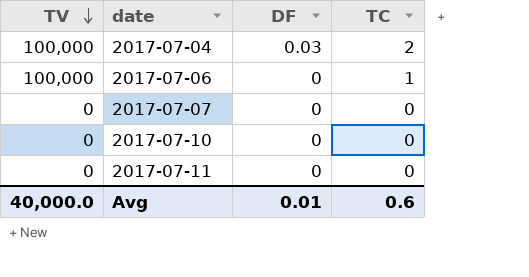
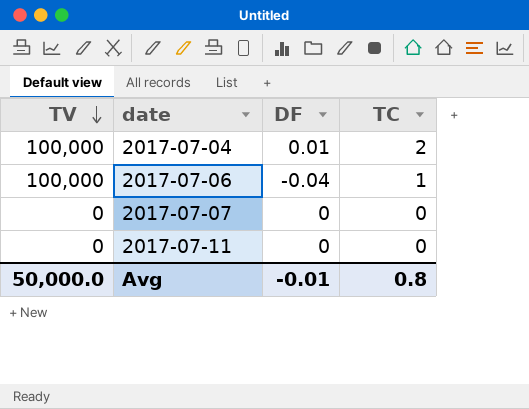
row 2017-07-10: 0 | 0 | 0 -> none
2017-07-04 | DF: 0.03 -> 0.01
2017-07-06 | DF: 0 -> -0.04
Avg | TV: 40,000.0 -> 50,000.0
Avg | DF: 0.01 -> -0.01
Avg | TC: 0.6 -> 0.8

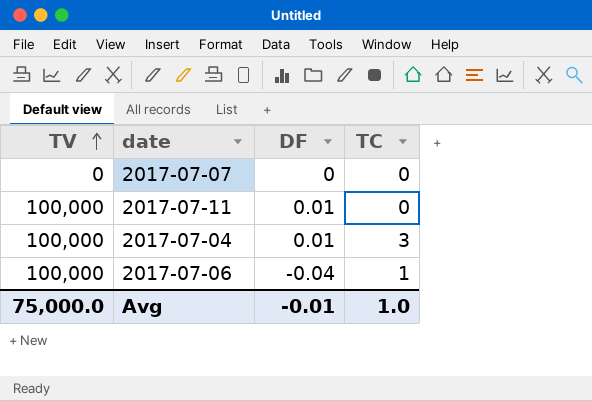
row order: TV descending -> TV ascending
2017-07-11 | TV: 0 -> 100,000
2017-07-11 | DF: 0 -> 0.01
2017-07-04 | TC: 2 -> 3
Avg | TV: 50,000.0 -> 75,000.0
Avg | TC: 0.8 -> 1.0

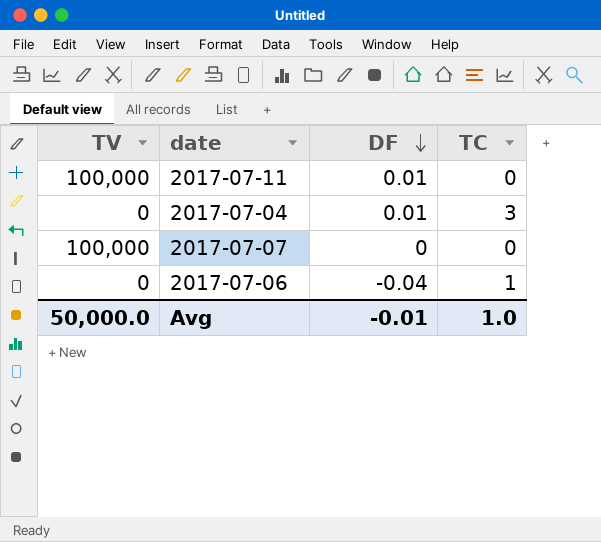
row order: TV ascending -> DF descending
2017-07-04 | TV: 100,000 -> 0
2017-07-07 | TV: 0 -> 100,000
2017-07-06 | TV: 100,000 -> 0
Avg | TV: 75,000.0 -> 50,000.0

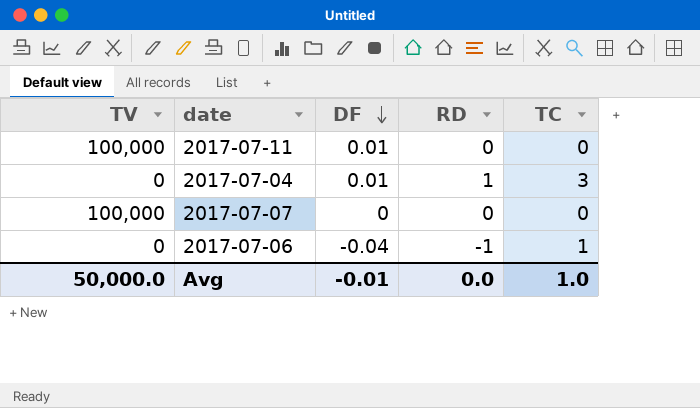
column RD | position: none -> 4

